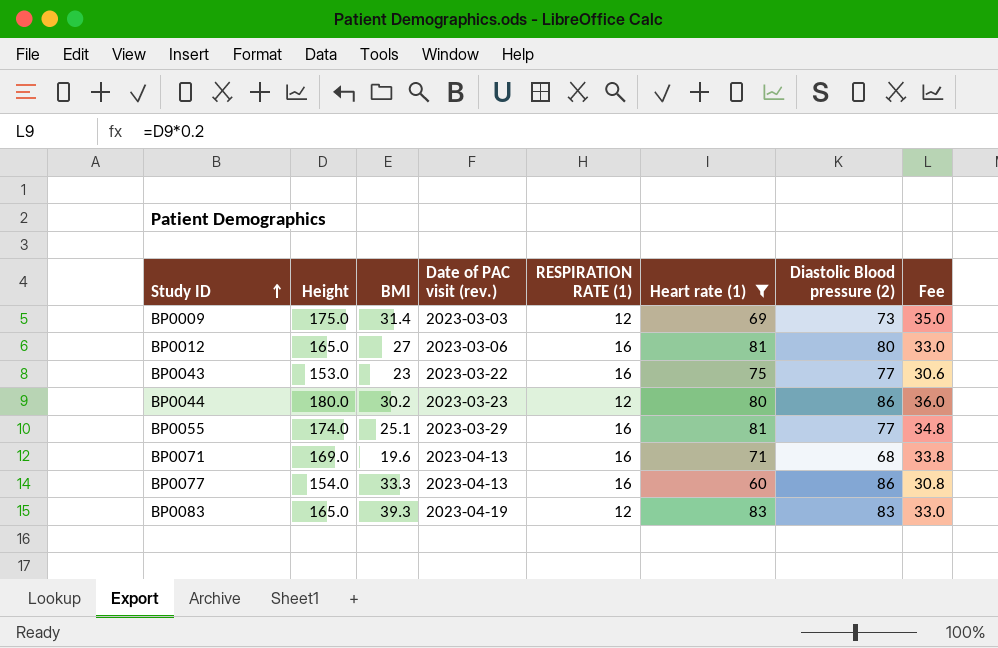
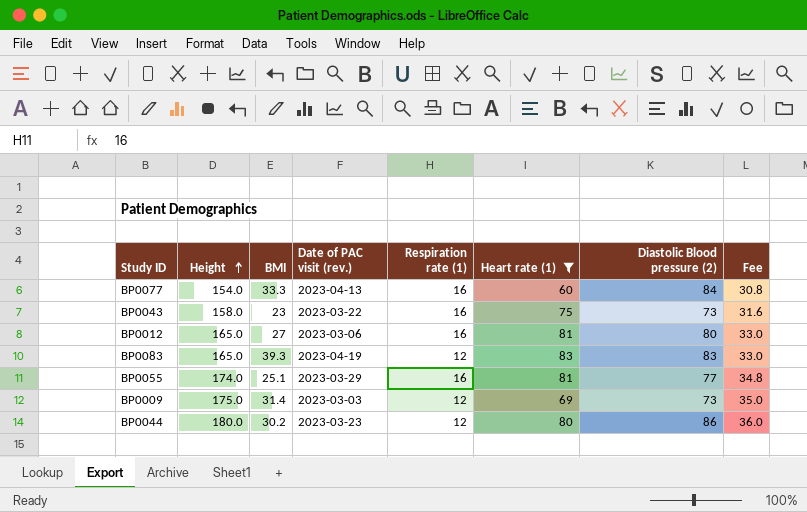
row order: Study ID ascending -> Height ascending
column name: RESPIRATION RATE (1) -> Respiration rate (1)
row BP0071: 169.0 | 19.6 | 2023-04-13 | 16 | 71 | 68 | 33.8 -> none
BP0077 | Diastolic Blood pressure (2): 86 -> 84
BP0043 | Height: 153.0 -> 158.0
BP0043 | Diastolic Blood pressure (2): 77 -> 73
BP0043 | Fee: 30.6 -> 31.6

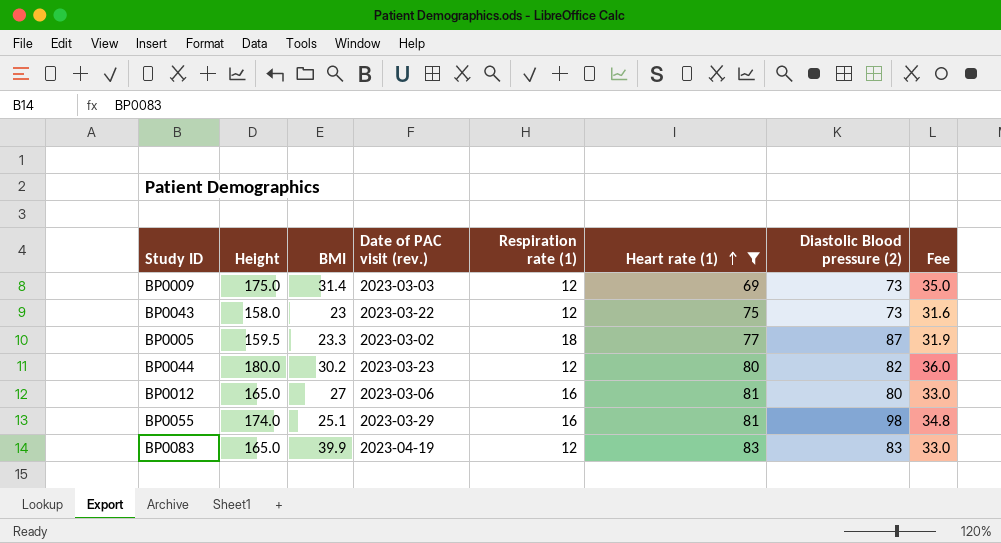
row order: Height ascending -> Heart rate (1) ascending
row BP0077: 154.0 | 33.3 | 2023-04-13 | 16 | 60 | 84 | 30.8 -> none
BP0043 | Respiration rate (1): 16 -> 12
row BP0005: none -> 159.5 | 23.3 | 2023-03-02 | 18 | 77 | 87 | 31.9
BP0044 | Diastolic Blood pressure (2): 86 -> 82
BP0055 | Diastolic Blood pressure (2): 77 -> 98
BP0083 | BMI: 39.3 -> 39.9

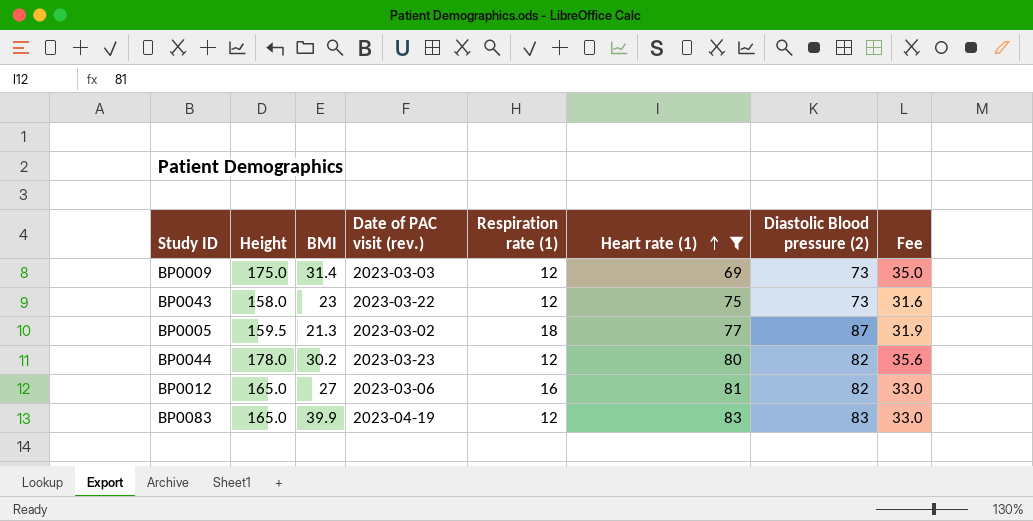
row BP0055: 174.0 | 25.1 | 2023-03-29 | 16 | 81 | 98 | 34.8 -> none
BP0005 | BMI: 23.3 -> 21.3
BP0044 | Height: 180.0 -> 178.0
BP0044 | Fee: 36.0 -> 35.6
BP0012 | Diastolic Blood pressure (2): 80 -> 82

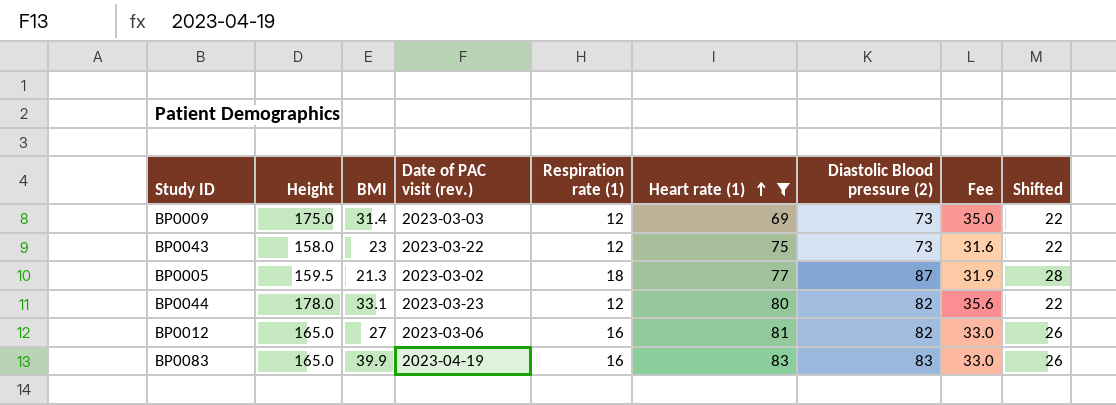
column Shifted | formula: none -> [Respiration rate (1)] + 10
BP0044 | BMI: 30.2 -> 33.1
BP0083 | Respiration rate (1): 12 -> 16

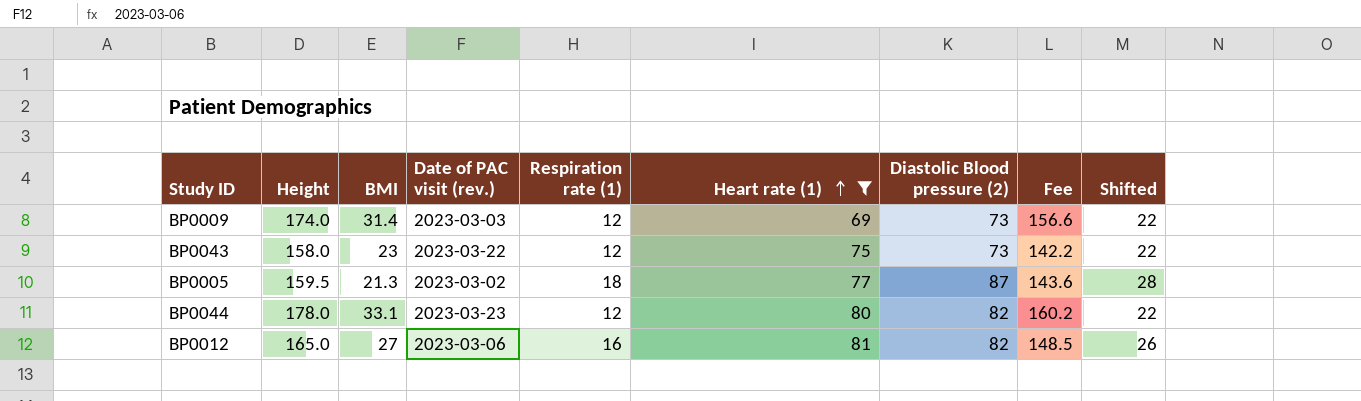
column Fee | formula: [Height] * 0.2 -> [Height] * 0.9
row BP0083: 165.0 | 39.9 | 2023-04-19 | 16 | 83 | 83 | 33.0 | 26 -> none
BP0009 | Height: 175.0 -> 174.0

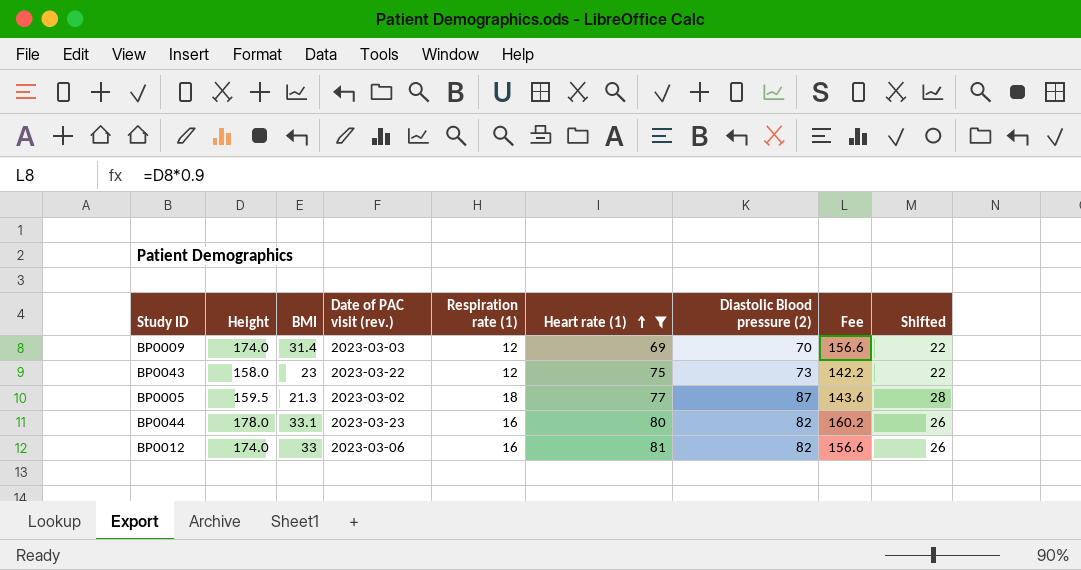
BP0009 | Diastolic Blood pressure (2): 73 -> 70
BP0044 | Respiration rate (1): 12 -> 16
BP0044 | Shifted: 22 -> 26
BP0012 | Height: 165.0 -> 174.0
BP0012 | BMI: 27 -> 33
BP0012 | Fee: 148.5 -> 156.6

